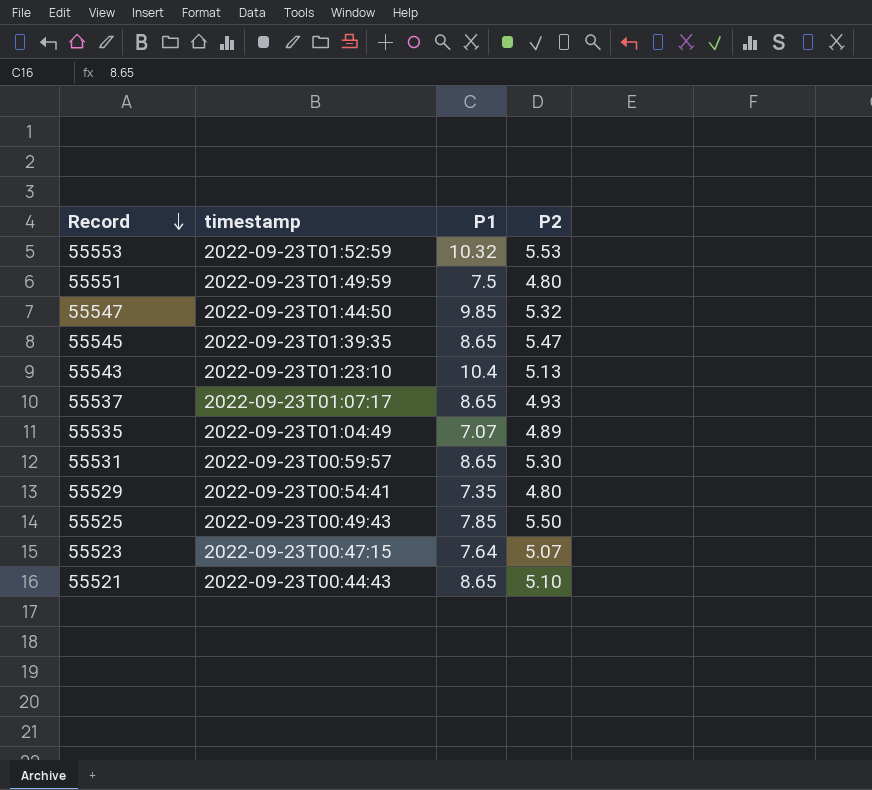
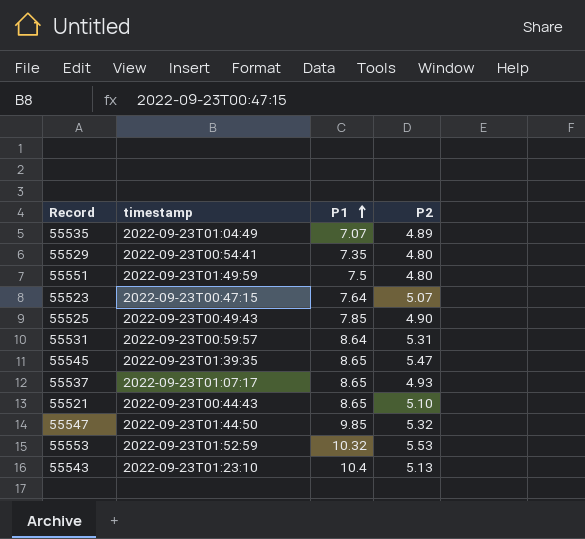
row order: Record descending -> P1 ascending
55525 | P2: 5.50 -> 4.90
55531 | P1: 8.65 -> 8.64
55531 | P2: 5.30 -> 5.31

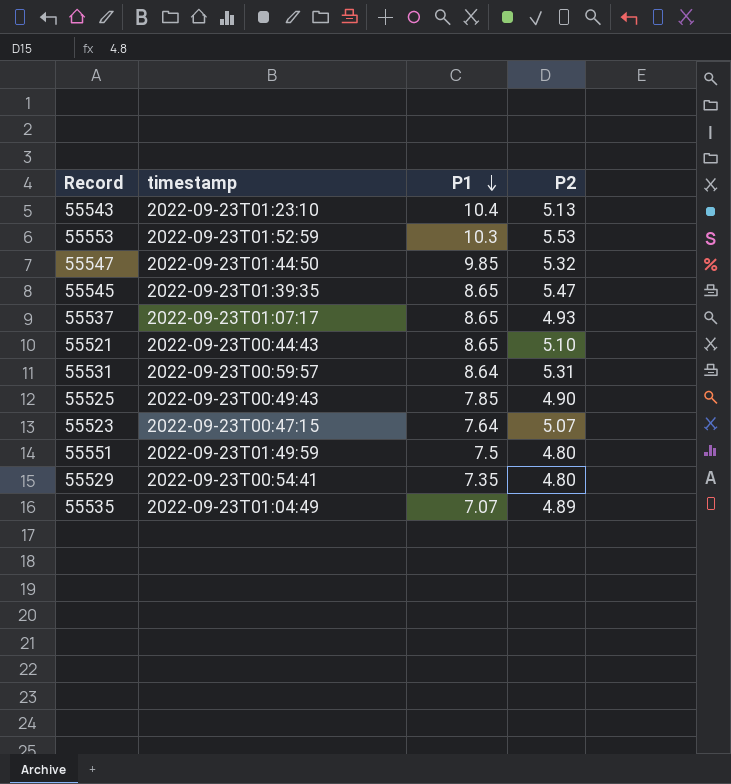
row order: P1 ascending -> P1 descending
55553 | P1: 10.32 -> 10.3

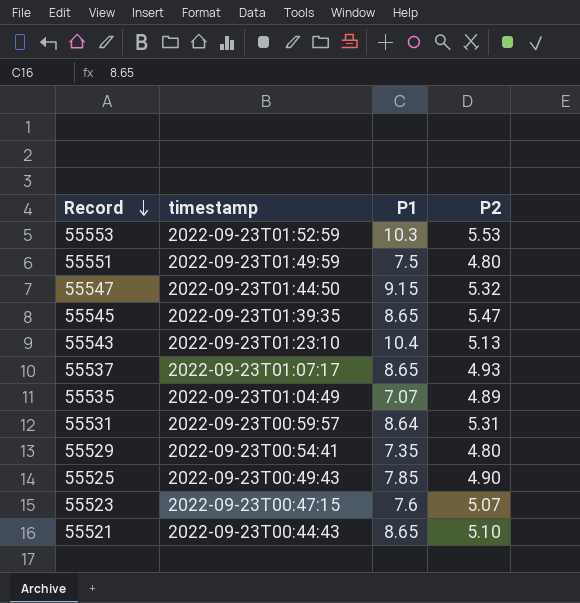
row order: P1 descending -> Record descending
55547 | P1: 9.85 -> 9.15
55523 | P1: 7.64 -> 7.6

